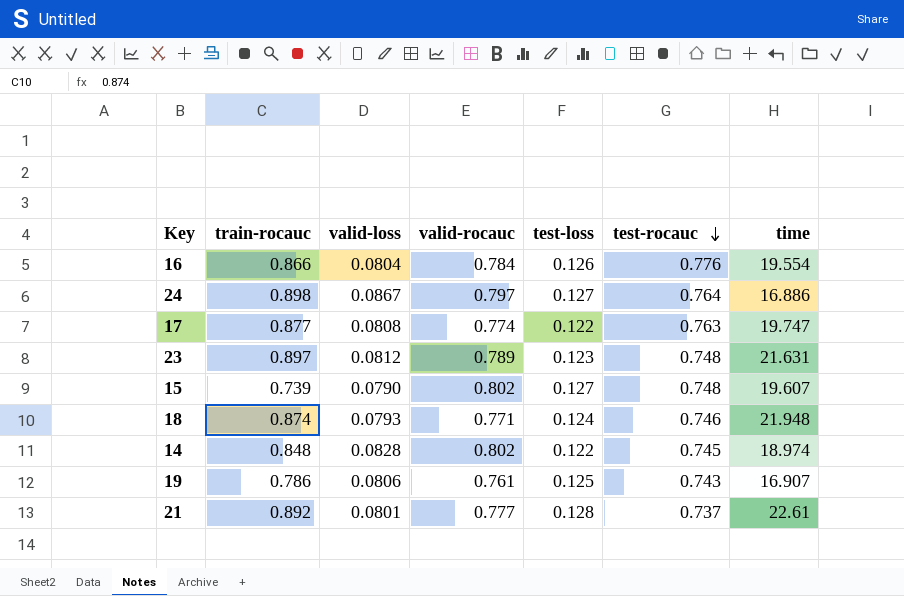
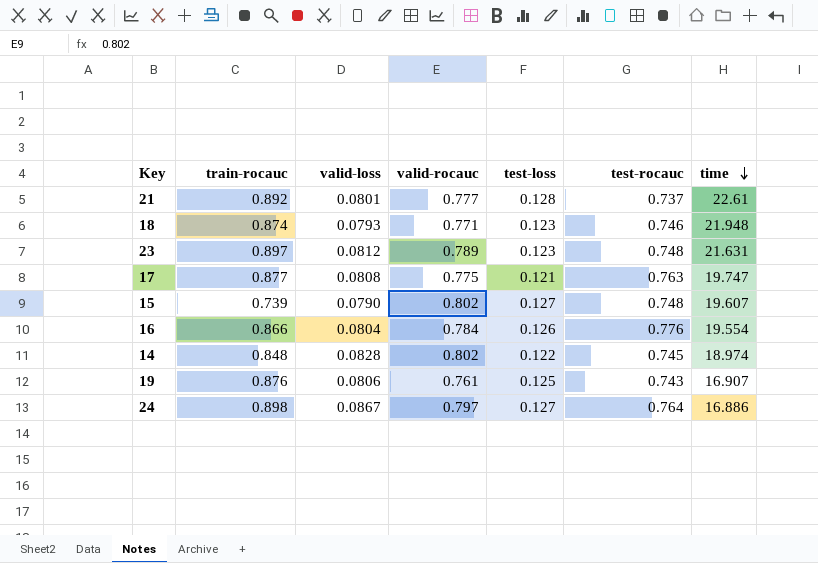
row order: test-rocauc descending -> time descending
18 | test-loss: 0.124 -> 0.123
17 | valid-rocauc: 0.774 -> 0.775
17 | test-loss: 0.122 -> 0.121
19 | train-rocauc: 0.786 -> 0.876

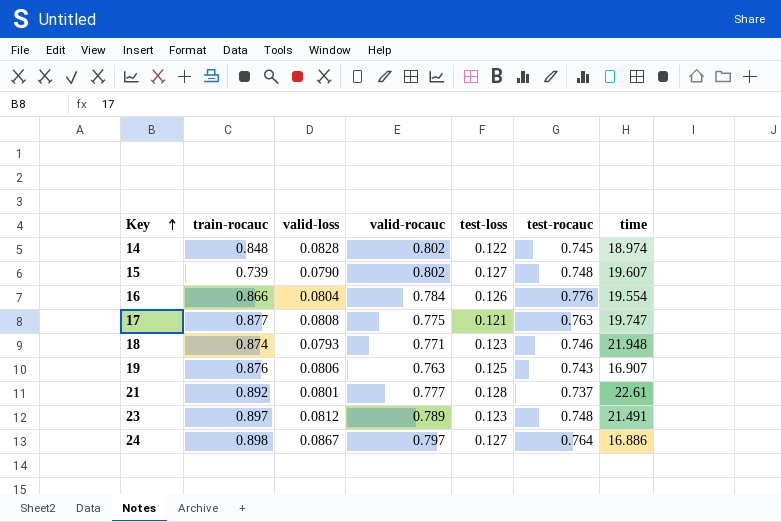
row order: time descending -> Key ascending
19 | valid-rocauc: 0.761 -> 0.763
23 | time: 21.631 -> 21.491

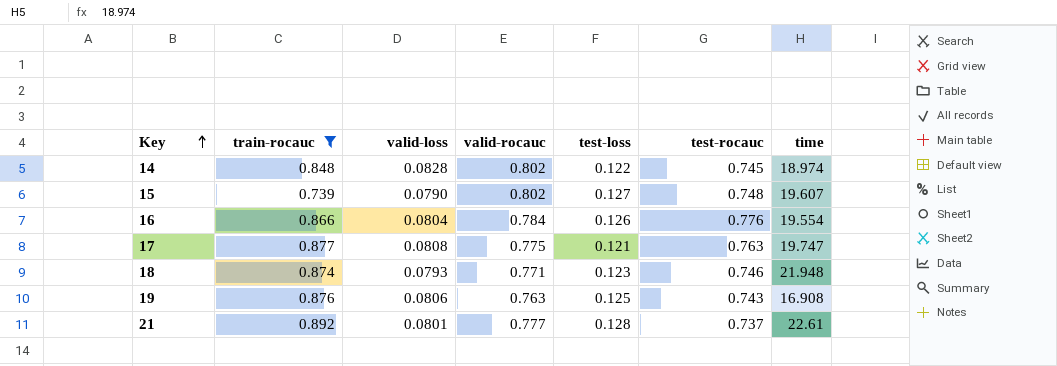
filter: none -> train-rocauc <= 0.892
19 | time: 16.907 -> 16.908

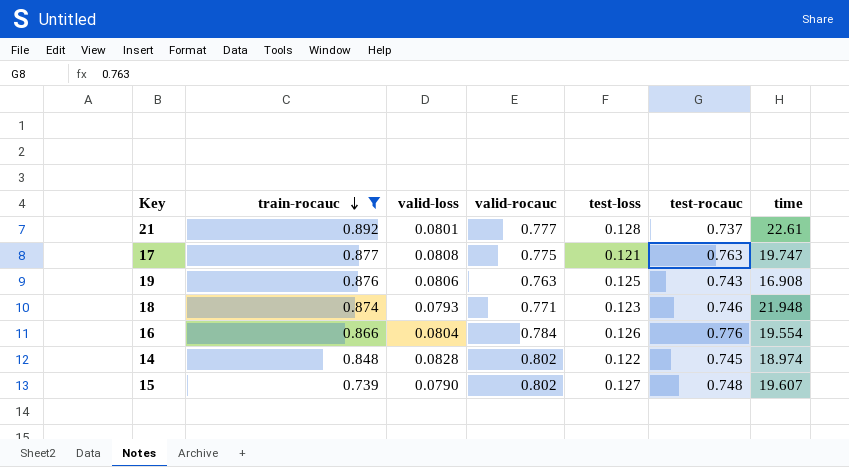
row order: Key ascending -> train-rocauc descending

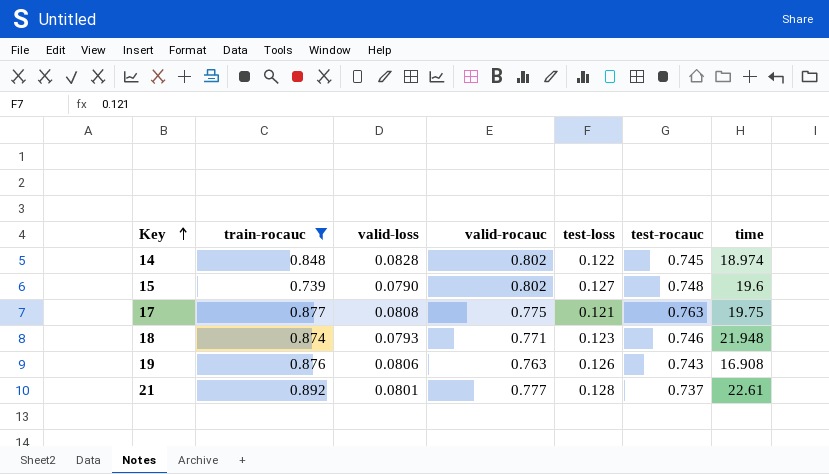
row order: train-rocauc descending -> Key ascending
row 16: 0.866 | 0.0804 | 0.784 | 0.126 | 0.776 | 19.554 -> none
15 | time: 19.607 -> 19.6
17 | time: 19.747 -> 19.75
19 | test-loss: 0.125 -> 0.126

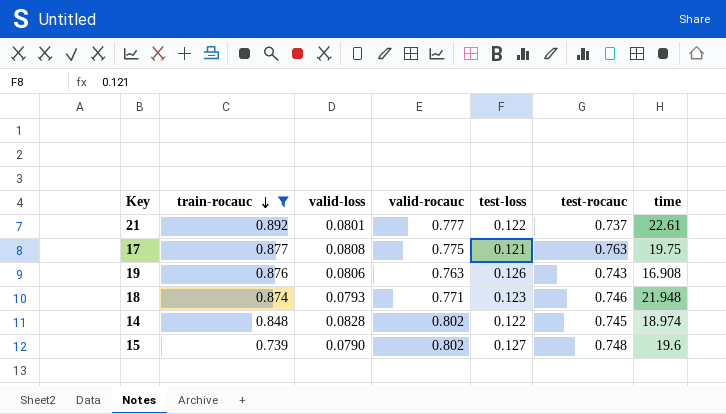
row order: Key ascending -> train-rocauc descending
21 | test-loss: 0.128 -> 0.122

